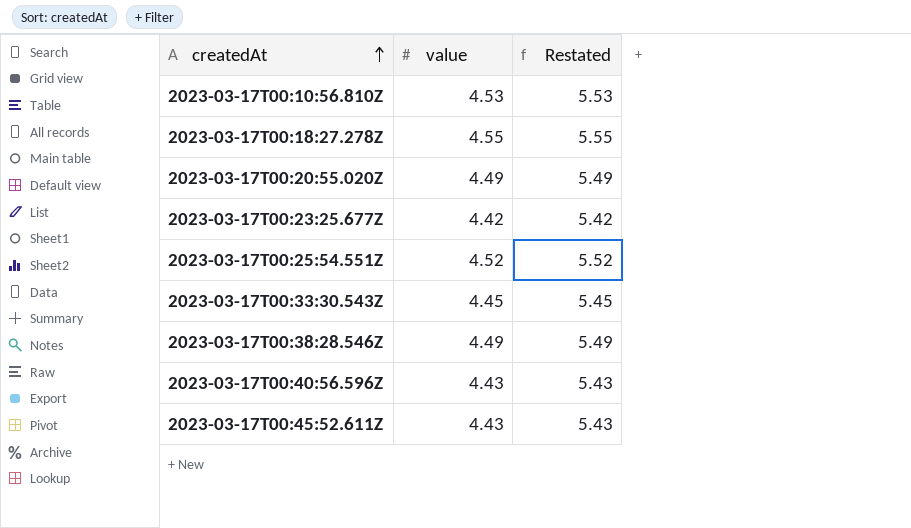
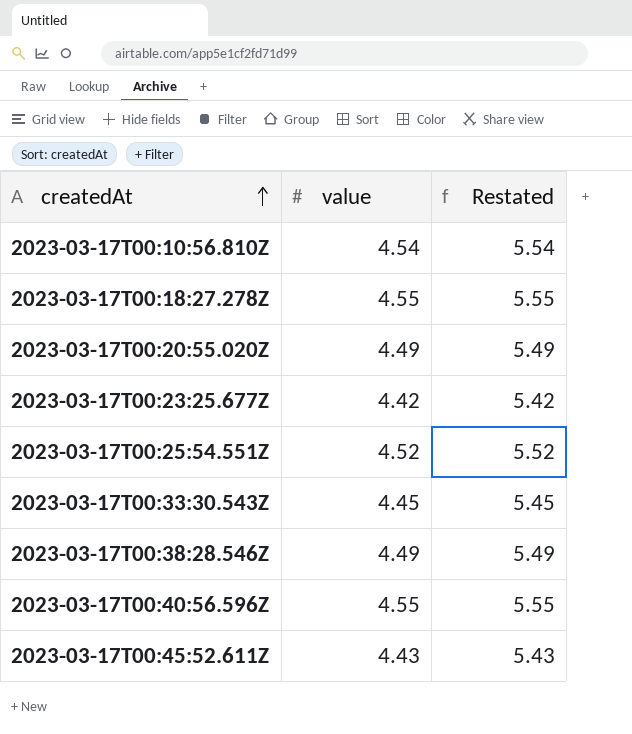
2023-03-17T00:10:56.810Z | value: 4.53 -> 4.54
2023-03-17T00:10:56.810Z | Restated: 5.53 -> 5.54
2023-03-17T00:40:56.596Z | value: 4.43 -> 4.55
2023-03-17T00:40:56.596Z | Restated: 5.43 -> 5.55

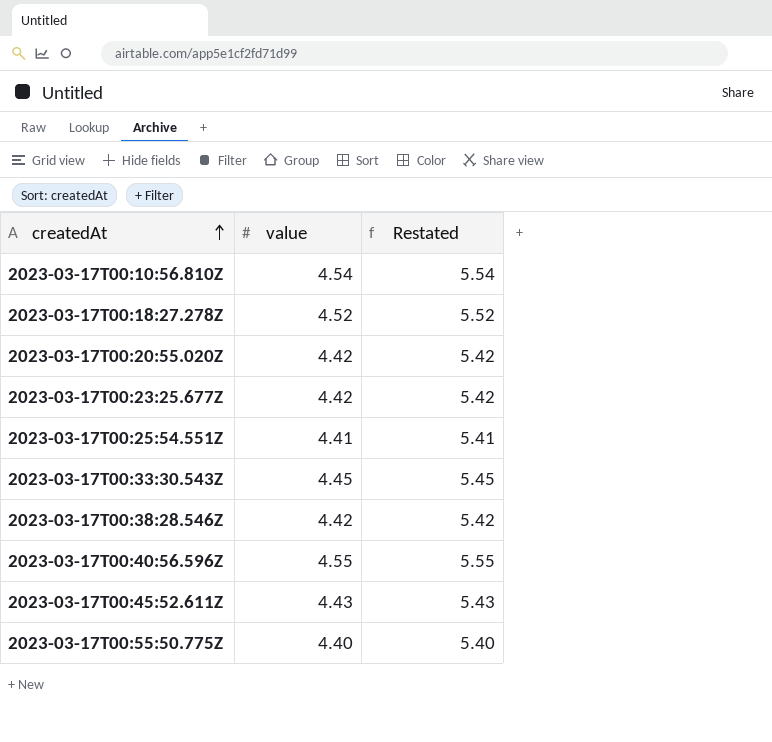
2023-03-17T00:18:27.278Z | value: 4.55 -> 4.52
2023-03-17T00:18:27.278Z | Restated: 5.55 -> 5.52
2023-03-17T00:20:55.020Z | value: 4.49 -> 4.42
2023-03-17T00:20:55.020Z | Restated: 5.49 -> 5.42
2023-03-17T00:25:54.551Z | value: 4.52 -> 4.41
2023-03-17T00:25:54.551Z | Restated: 5.52 -> 5.41
2023-03-17T00:38:28.546Z | value: 4.49 -> 4.42
2023-03-17T00:38:28.546Z | Restated: 5.49 -> 5.42
row 2023-03-17T00:55:50.775Z: none -> 4.40 | 5.40

